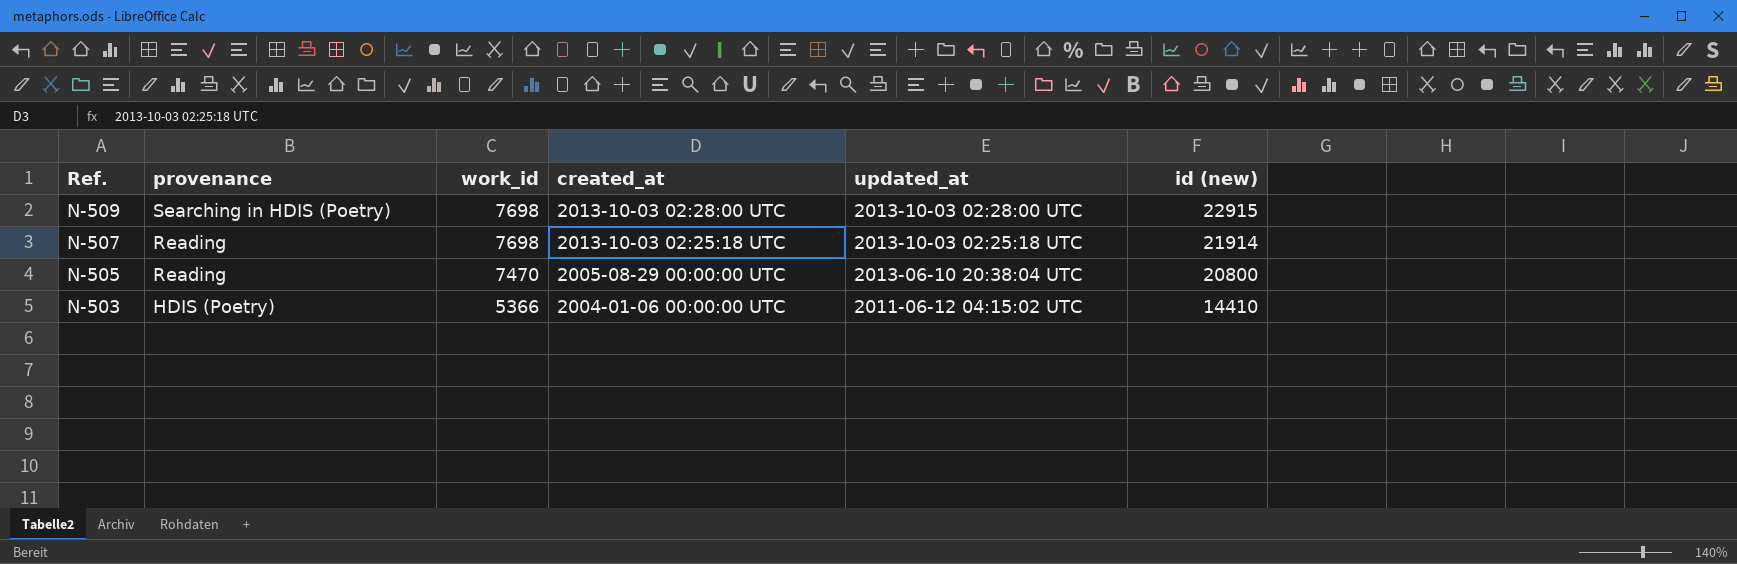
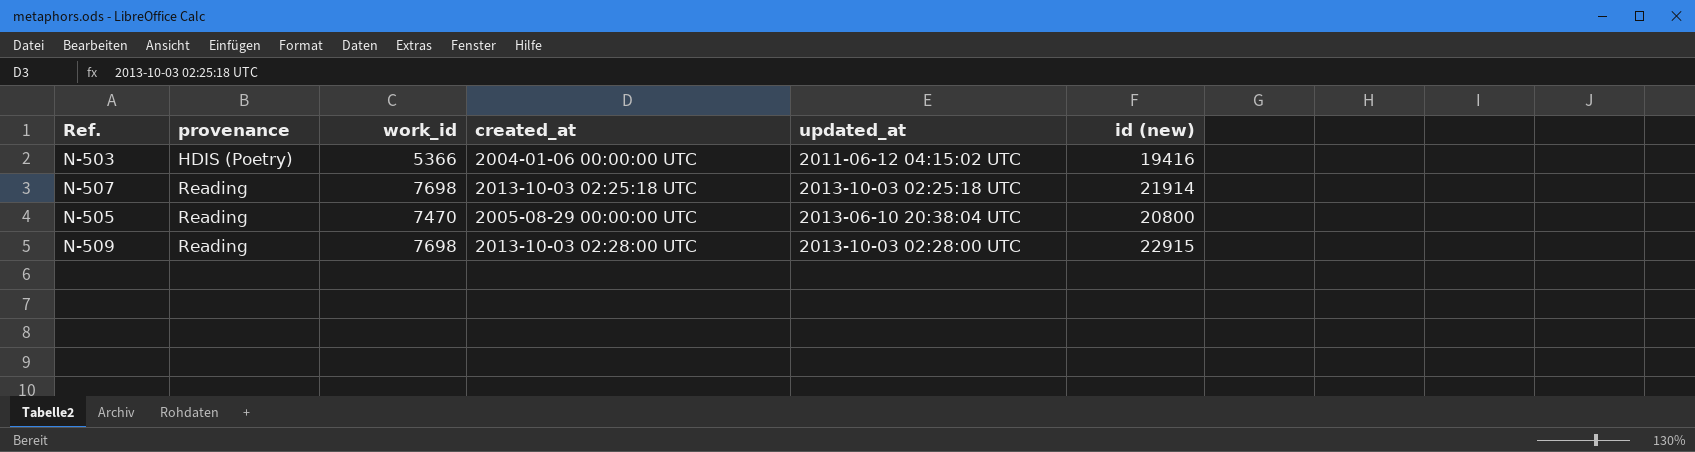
row order: Ref. descending -> provenance ascending
N-503 | id (new): 14410 -> 19416
N-509 | provenance: Searching in HDIS (Poetry) -> Reading

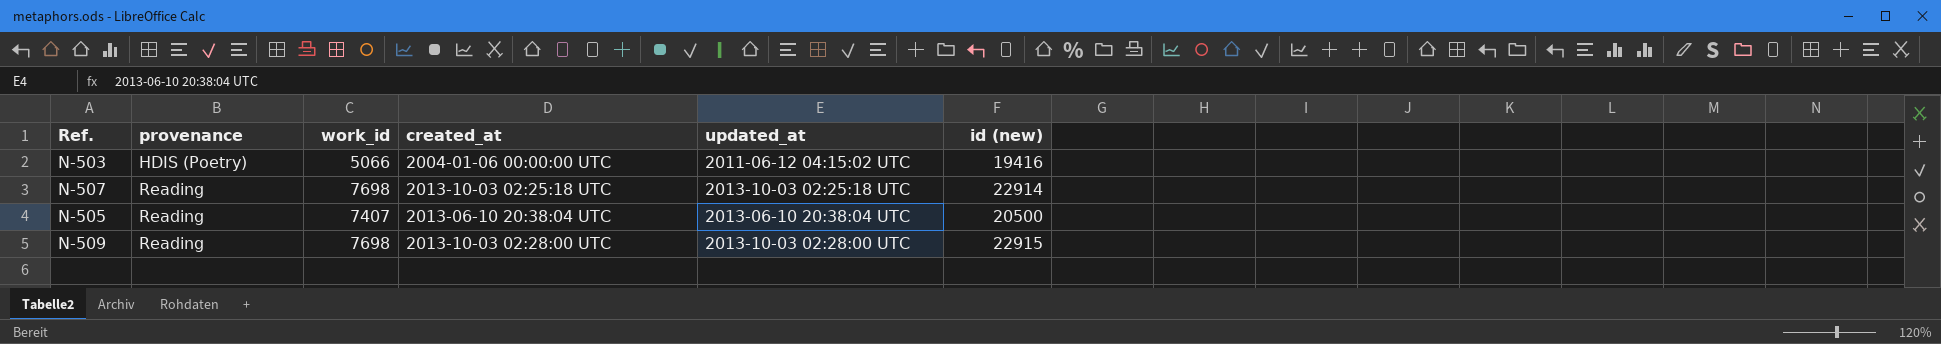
N-503 | work_id: 5366 -> 5066
N-507 | id (new): 21914 -> 22914
N-505 | work_id: 7470 -> 7407
N-505 | created_at: 2005-08-29 00:00:00 UTC -> 2013-06-10 20:38:04 UTC
N-505 | id (new): 20800 -> 20500

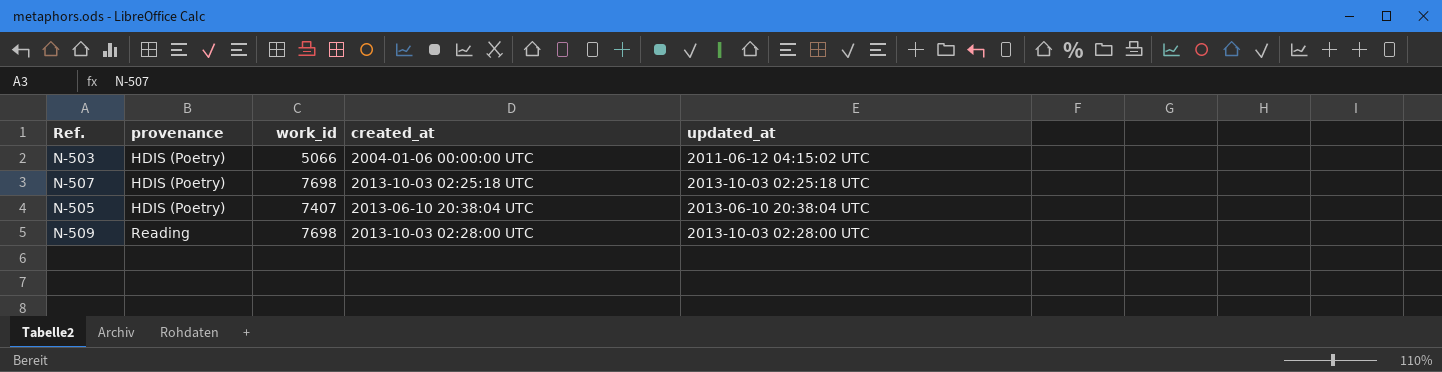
column id (new) | position: 6 -> none
N-507 | provenance: Reading -> HDIS (Poetry)
N-505 | provenance: Reading -> HDIS (Poetry)

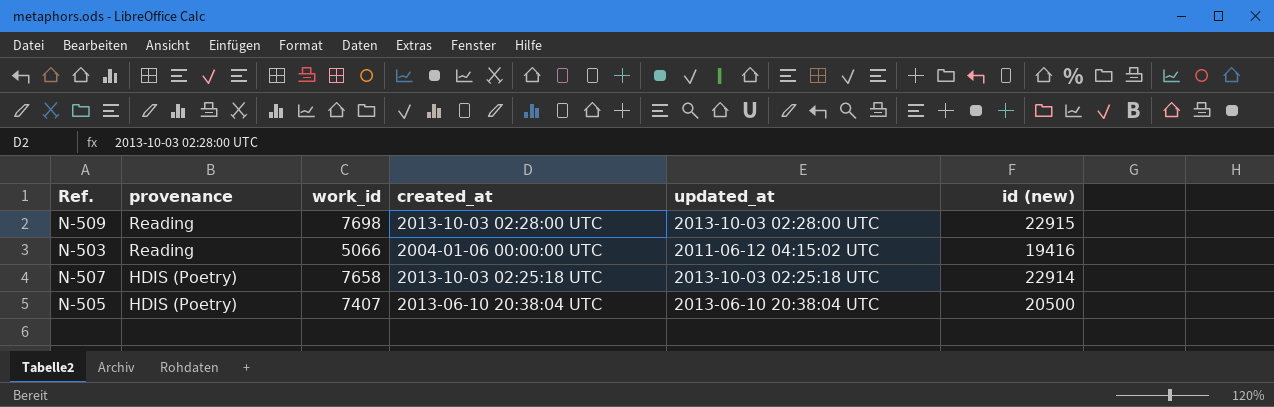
row order: provenance ascending -> provenance descending
column id (new) | position: none -> 6
N-503 | provenance: HDIS (Poetry) -> Reading
N-507 | work_id: 7698 -> 7658

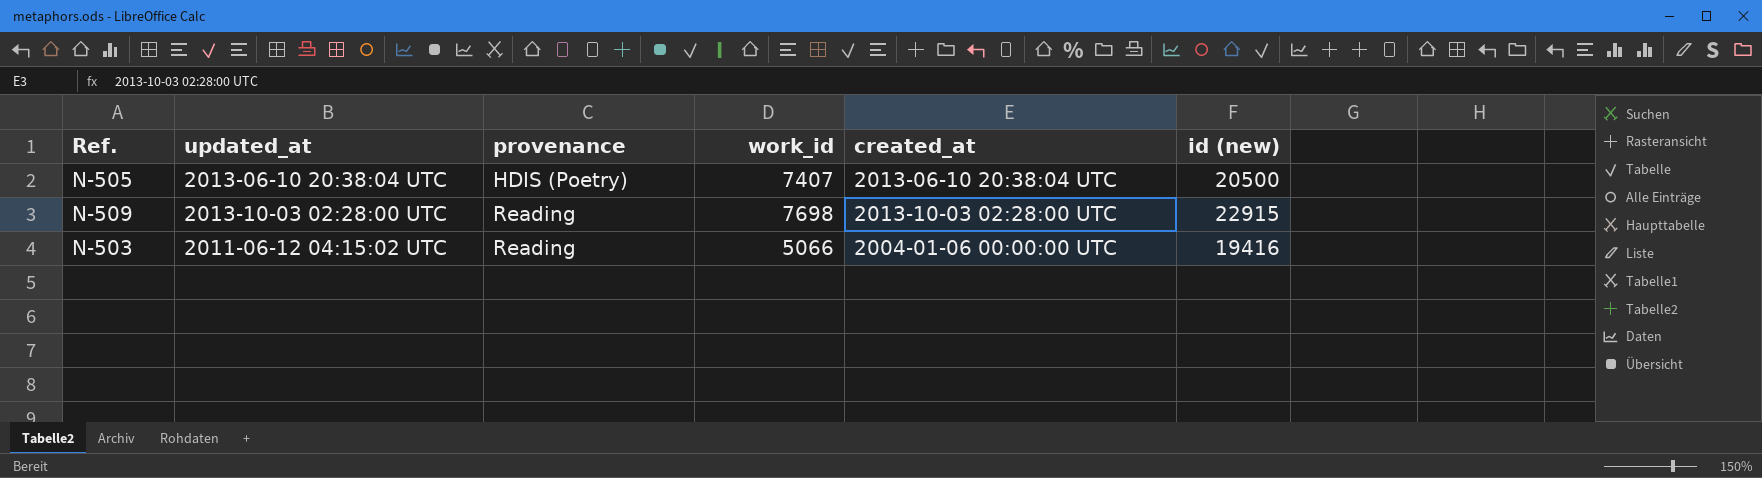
row order: provenance descending -> provenance ascending
column updated_at | position: 5 -> 2
row N-507: HDIS (Poetry) | 7658 | 2013-10-03 02:25:18 UTC | 2013-10-03 02:25:18 UTC | 22914 -> none

